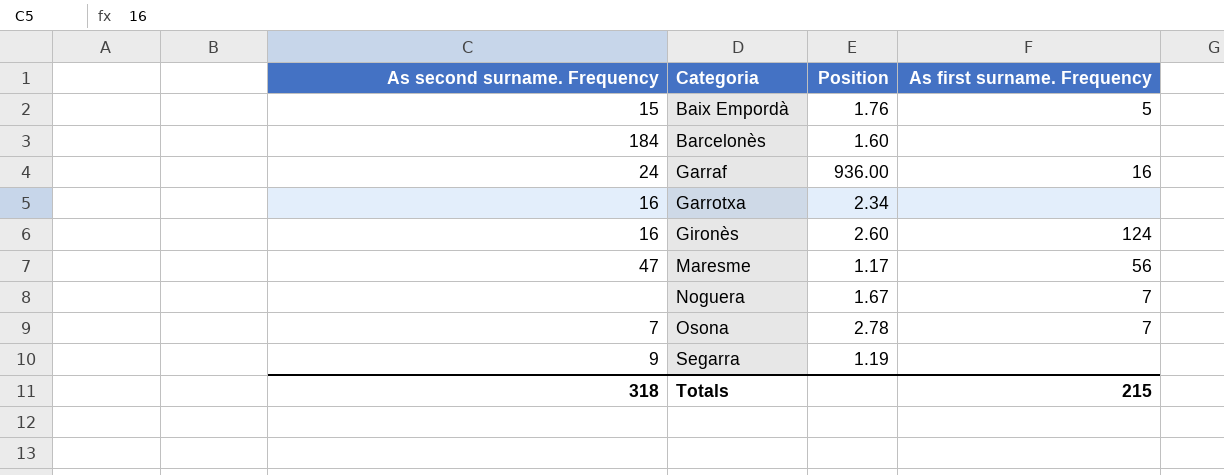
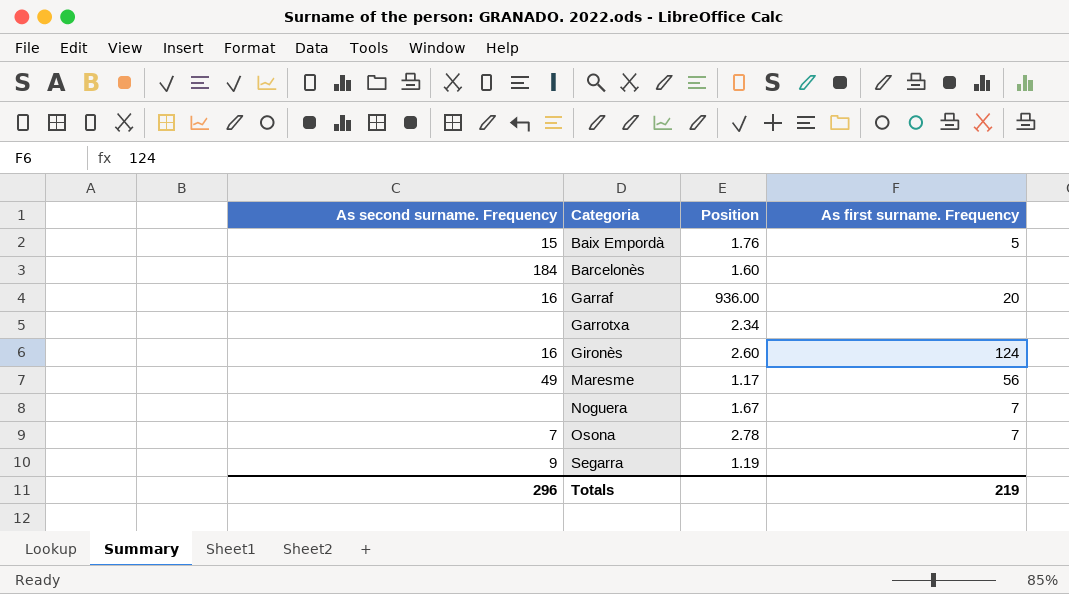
Garraf | As second surname. Frequency: 24 -> 16
Garraf | As first surname. Frequency: 16 -> 20
Garrotxa | As second surname. Frequency: 16 -> none
Maresme | As second surname. Frequency: 47 -> 49
Totals | As second surname. Frequency: 318 -> 296
Totals | As first surname. Frequency: 215 -> 219

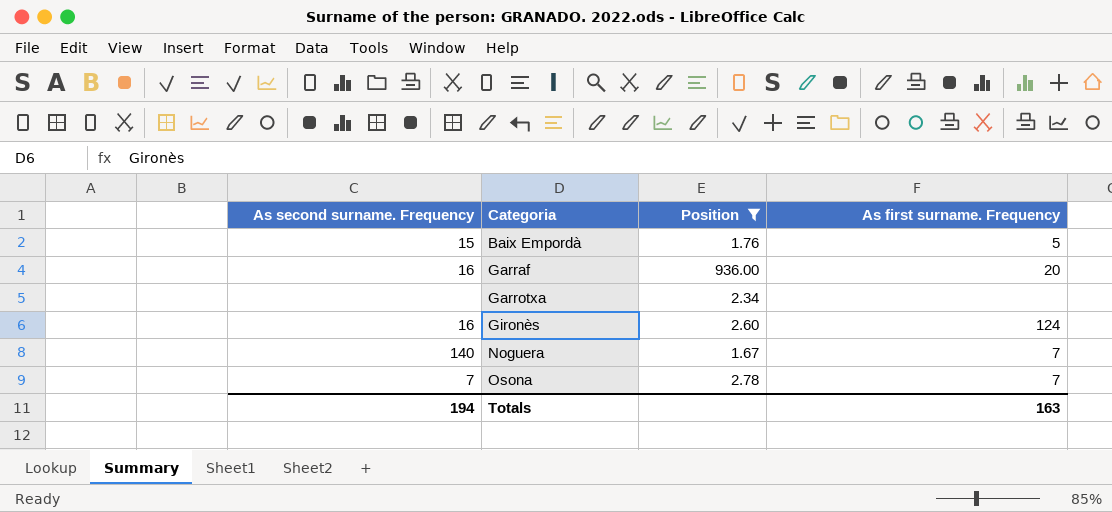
filter: none -> Position >= 1.67
Noguera | As second surname. Frequency: none -> 140
Totals | As second surname. Frequency: 296 -> 194
Totals | As first surname. Frequency: 219 -> 163

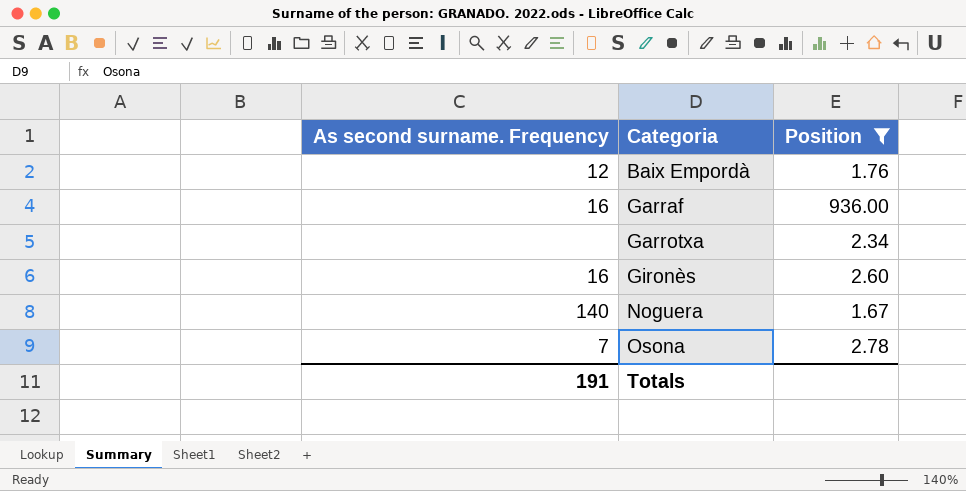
column As first surname. Frequency | position: 4 -> none
Baix Empordà | As second surname. Frequency: 15 -> 12
Totals | As second surname. Frequency: 194 -> 191

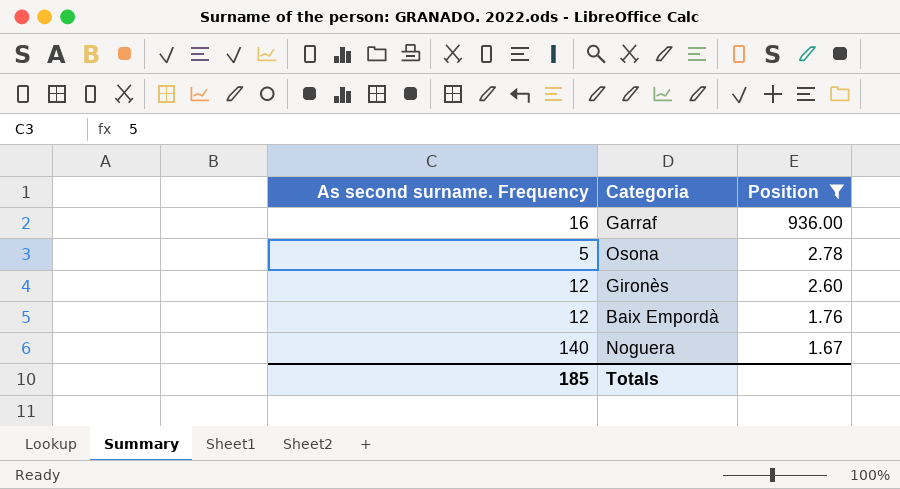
row order: Categoria ascending -> Position descending
row Garrotxa: none | 2.34 -> none
Osona | As second surname. Frequency: 7 -> 5
Gironès | As second surname. Frequency: 16 -> 12
Totals | As second surname. Frequency: 191 -> 185

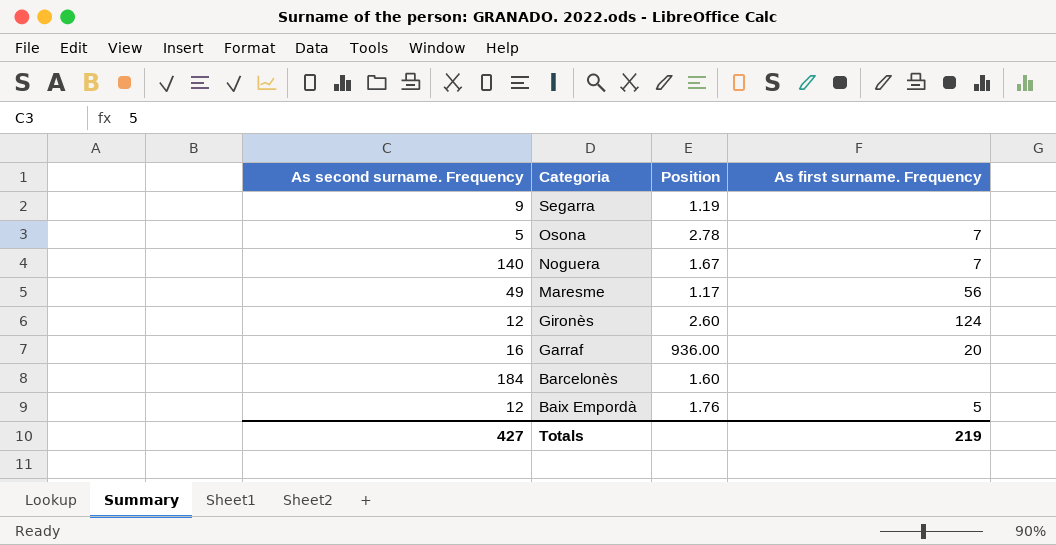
filter: Position >= 1.67 -> none
row order: Position descending -> Categoria descending
column As first surname. Frequency | position: none -> 4
Totals | As second surname. Frequency: 185 -> 427

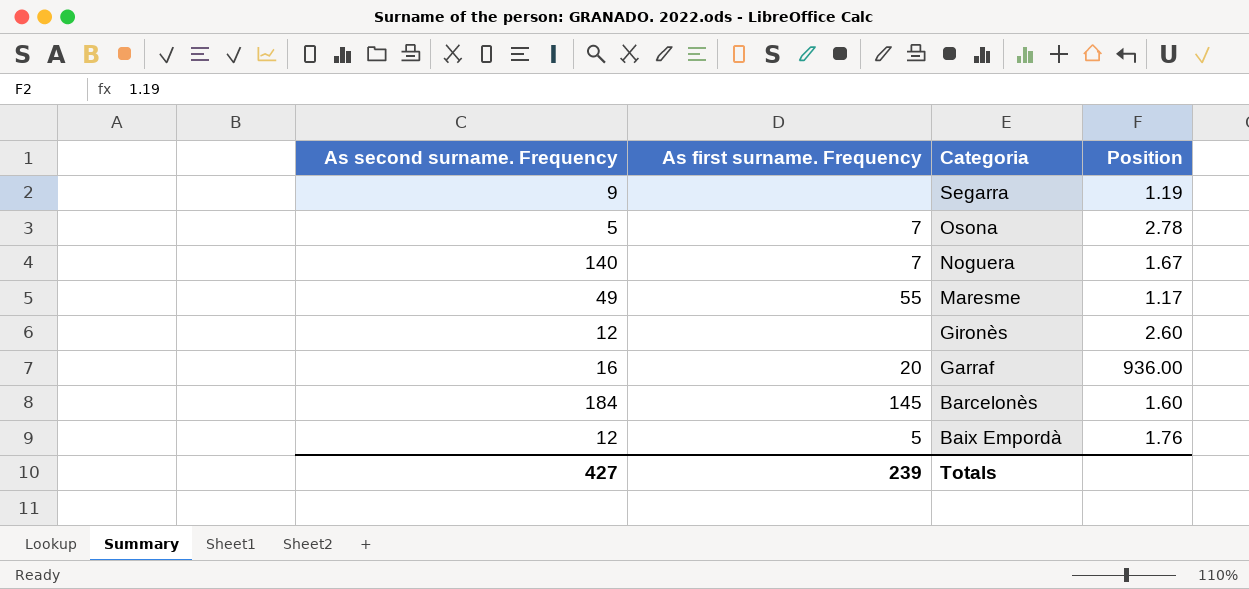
column As first surname. Frequency | position: 4 -> 2
Maresme | As first surname. Frequency: 56 -> 55
Gironès | As first surname. Frequency: 124 -> none
Barcelonès | As first surname. Frequency: none -> 145
Totals | As first surname. Frequency: 219 -> 239

